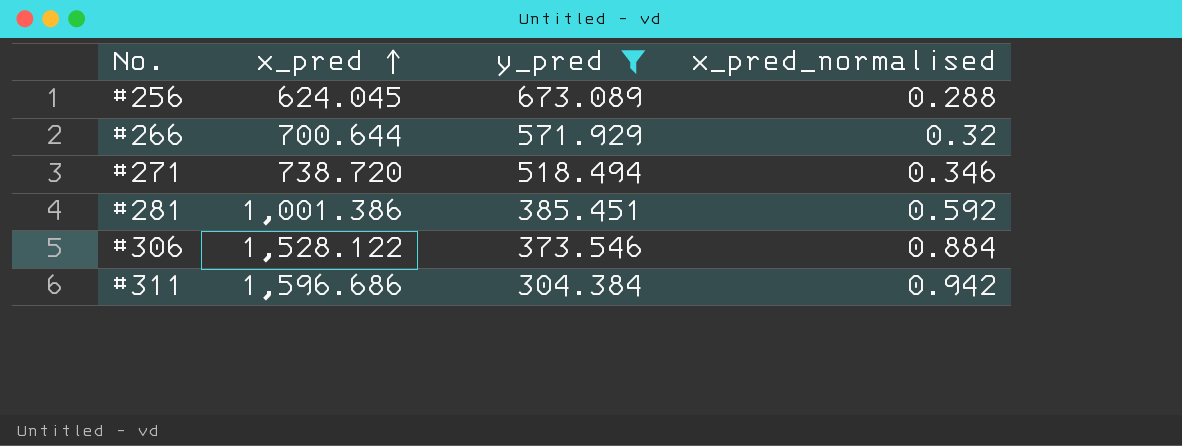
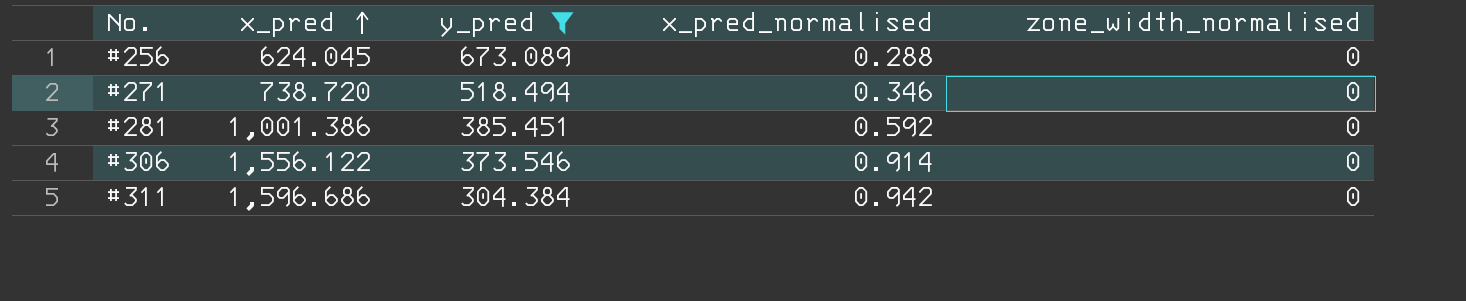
column zone_width_normalised | position: none -> 5
row #266: 700.644 | 571.929 | 0.32 -> none
#306 | x_pred: 1,528.122 -> 1,556.122
#306 | x_pred_normalised: 0.884 -> 0.914

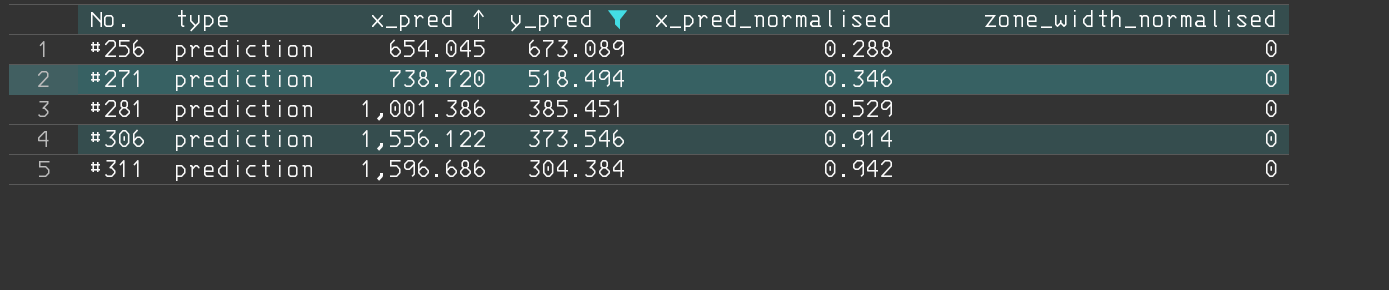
column type | position: none -> 2
#256 | x_pred: 624.045 -> 654.045
#281 | x_pred_normalised: 0.592 -> 0.529

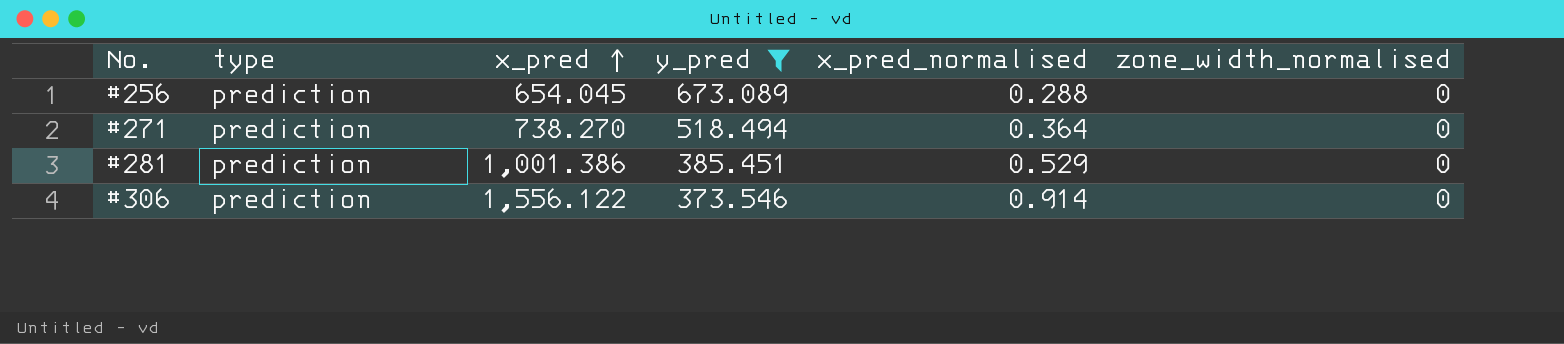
row #311: prediction | 1,596.686 | 304.384 | 0.942 | 0 -> none
#271 | x_pred: 738.720 -> 738.270
#271 | x_pred_normalised: 0.346 -> 0.364

